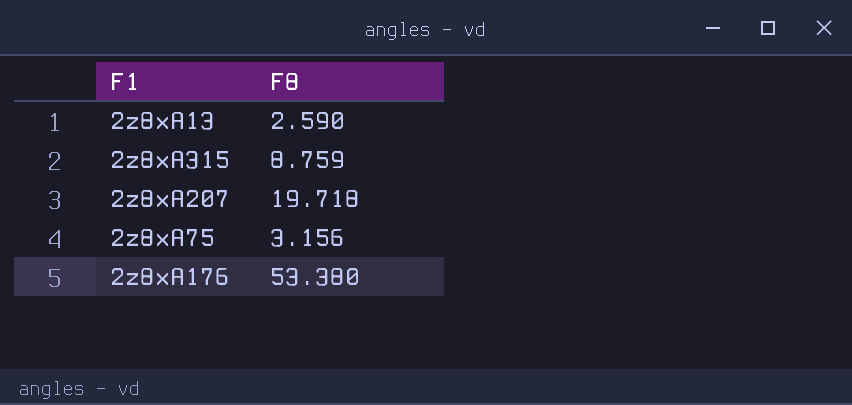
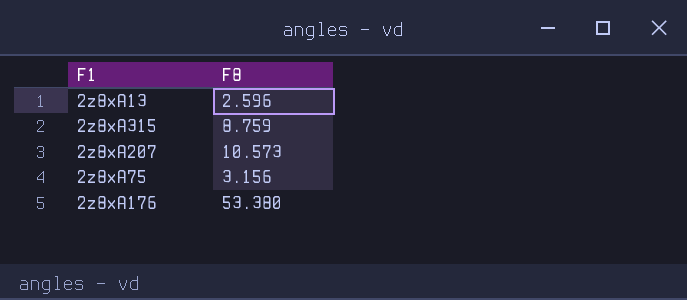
2z8xA13 | F8: 2.590 -> 2.596
2z8xA207 | F8: 19.718 -> 10.573

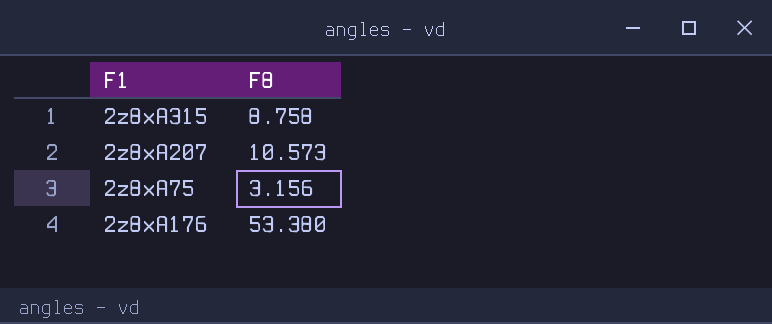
row 2z8xA13: 2.596 -> none
2z8xA315 | F8: 8.759 -> 8.758

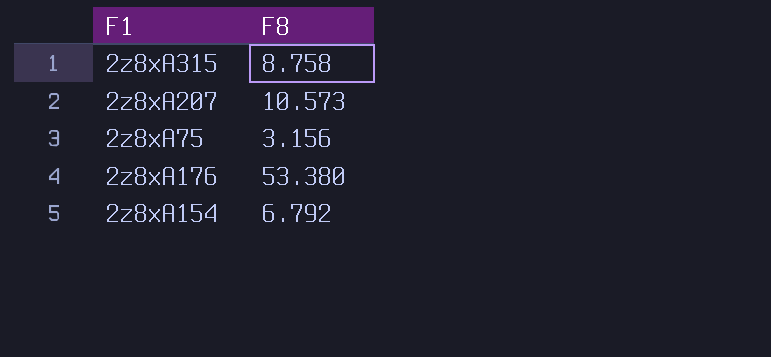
row 2z8xA154: none -> 6.792

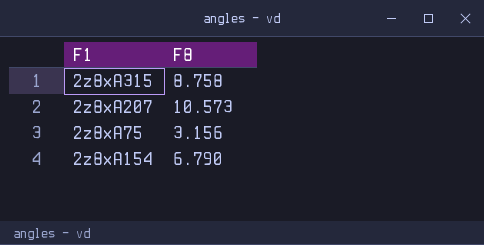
row 2z8xA176: 53.380 -> none
2z8xA154 | F8: 6.792 -> 6.790

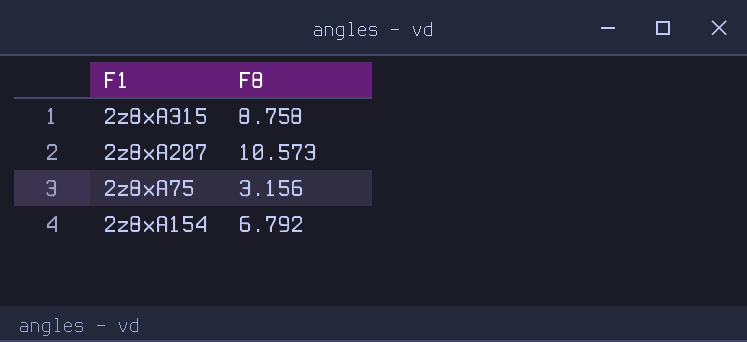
2z8xA154 | F8: 6.790 -> 6.792

